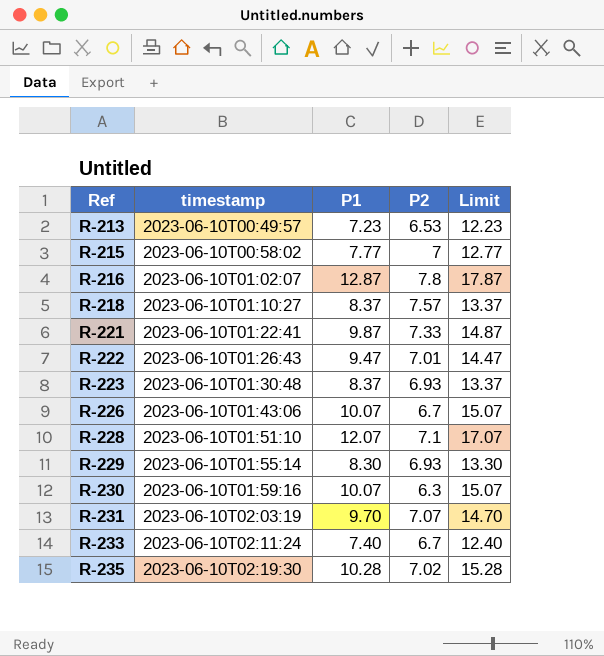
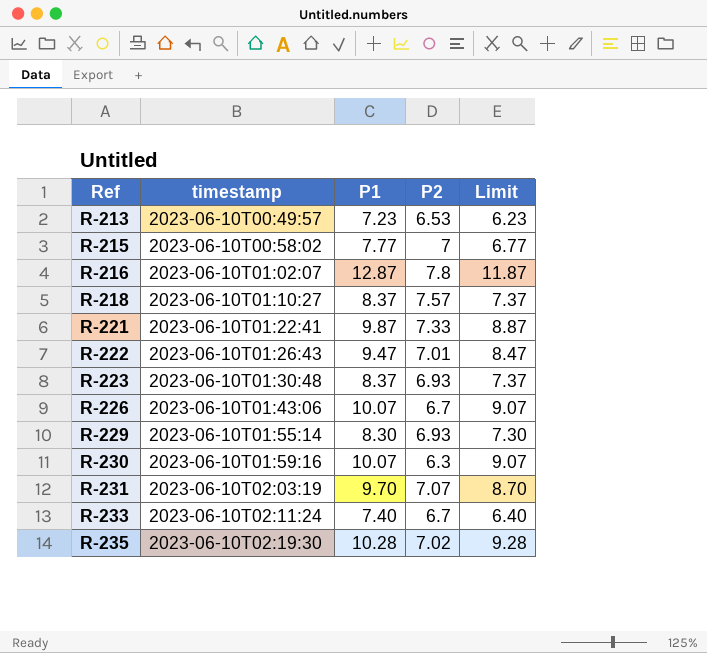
column Limit | formula: [P1] + 5 -> [P1] - 1
row R-228: 2023-06-10T01:51:10 | 12.07 | 7.1 | 17.07 -> none

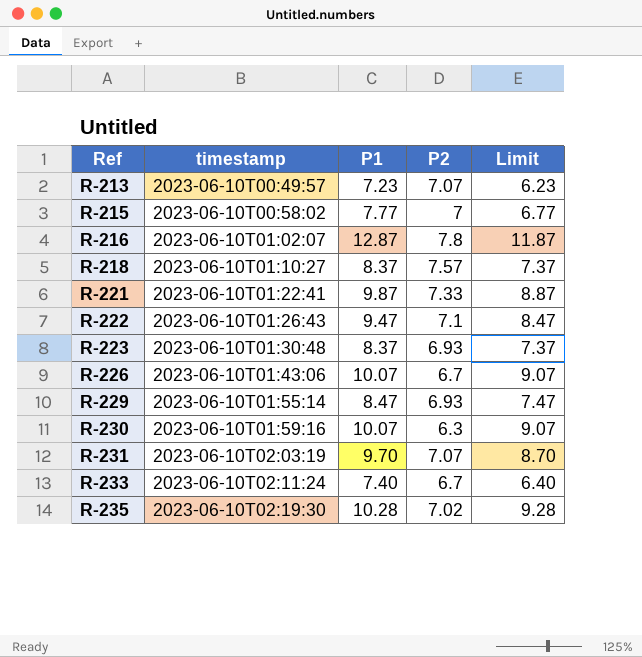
R-213 | P2: 6.53 -> 7.07
R-222 | P2: 7.01 -> 7.1
R-229 | P1: 8.30 -> 8.47
R-229 | Limit: 7.30 -> 7.47

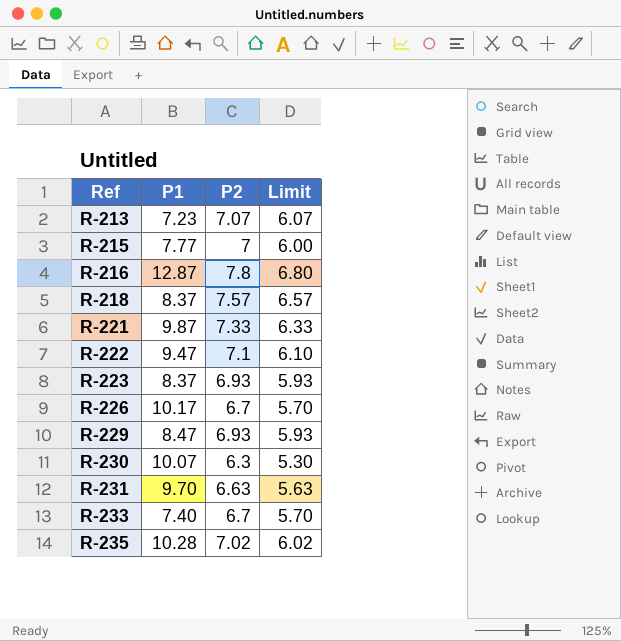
column timestamp | position: 2 -> none
column Limit | formula: [P1] - 1 -> [P2] - 1
R-226 | P1: 10.07 -> 10.17
R-231 | P2: 7.07 -> 6.63

